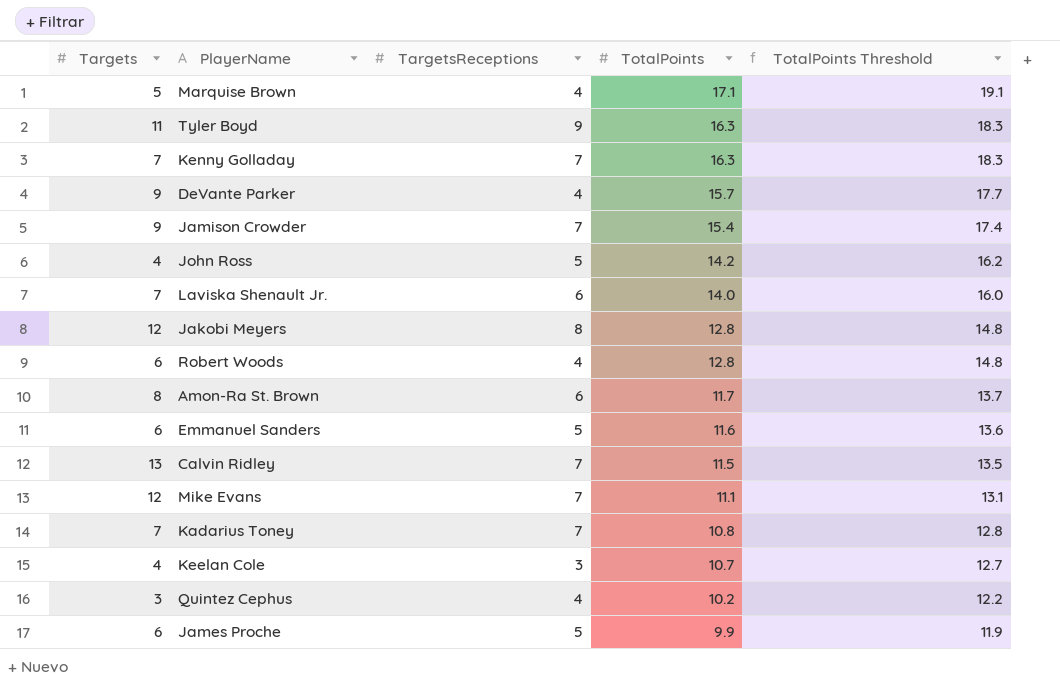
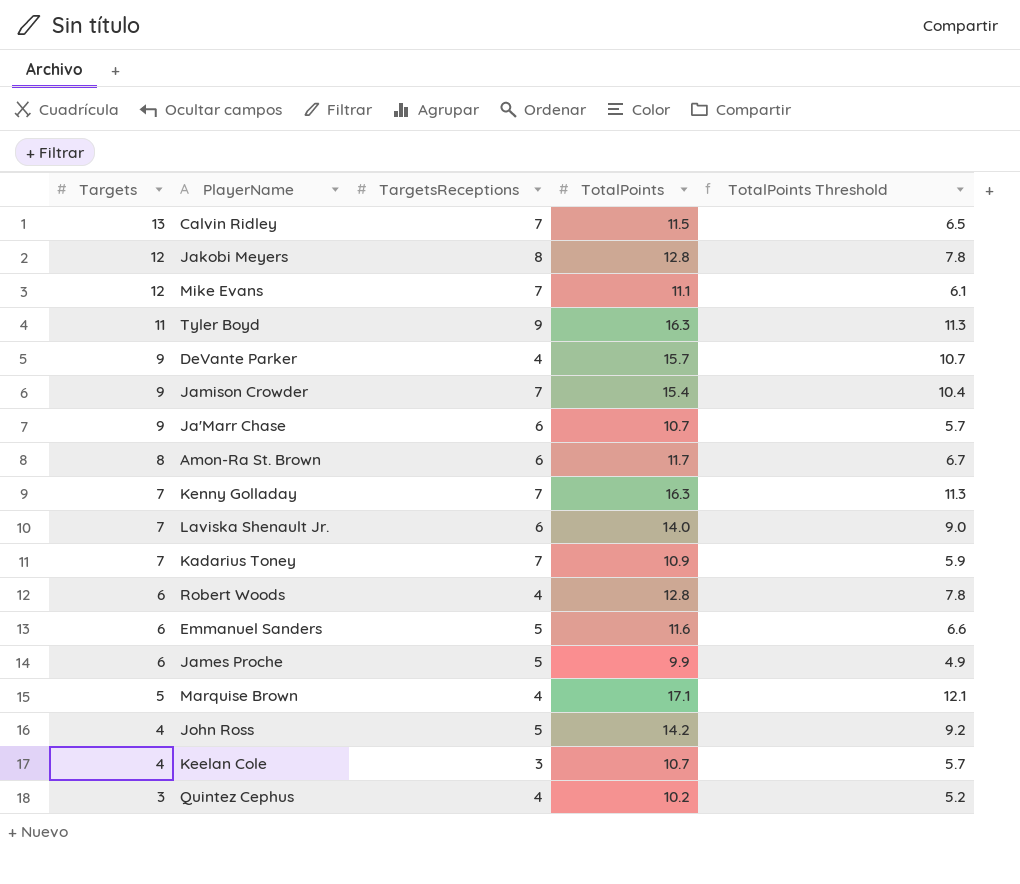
row order: TotalPoints descending -> Targets descending
column TotalPoints Threshold | formula: [TotalPoints] + 2 -> [TotalPoints] - 5
row Ja'Marr Chase: none -> 9 | 6 | 10.7 | 5.7
Kadarius Toney | TotalPoints: 10.8 -> 10.9

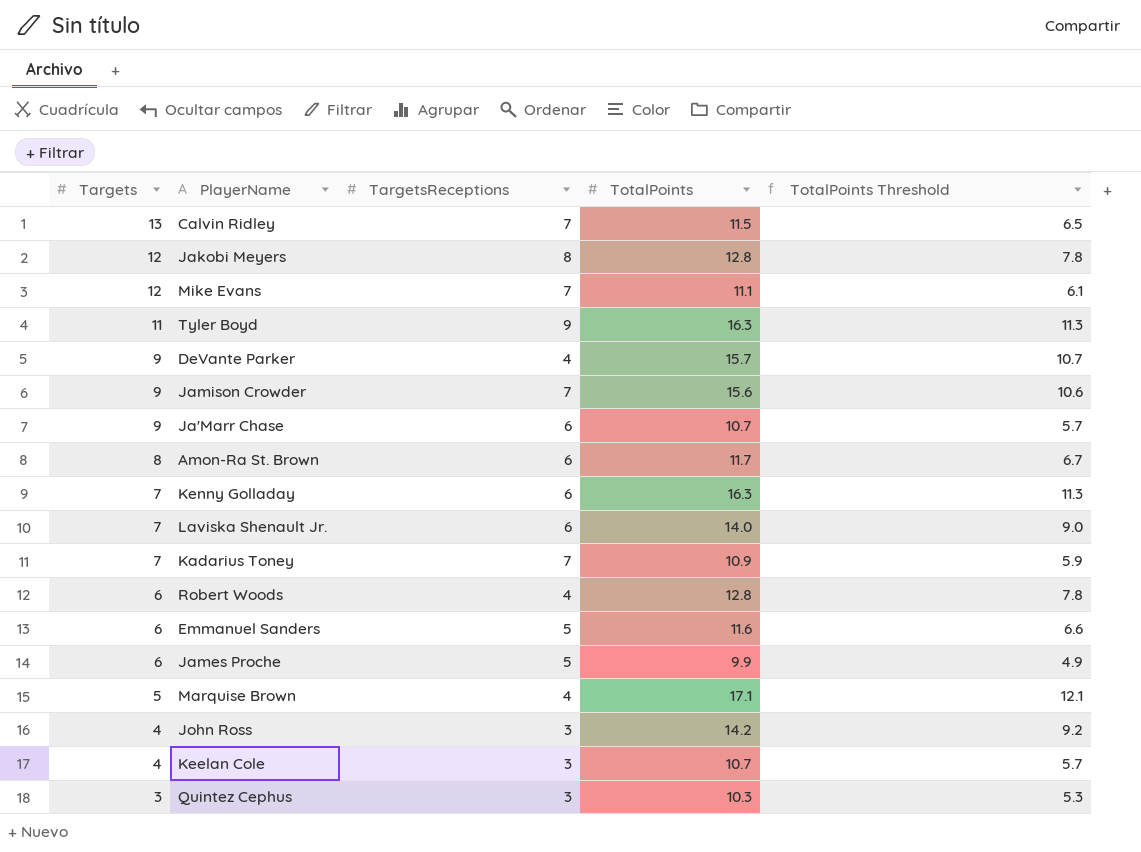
Jamison Crowder | TotalPoints: 15.4 -> 15.6
Jamison Crowder | TotalPoints Threshold: 10.4 -> 10.6
Kenny Golladay | TargetsReceptions: 7 -> 6
John Ross | TargetsReceptions: 5 -> 3
Quintez Cephus | TargetsReceptions: 4 -> 3
Quintez Cephus | TotalPoints: 10.2 -> 10.3
Quintez Cephus | TotalPoints Threshold: 5.2 -> 5.3

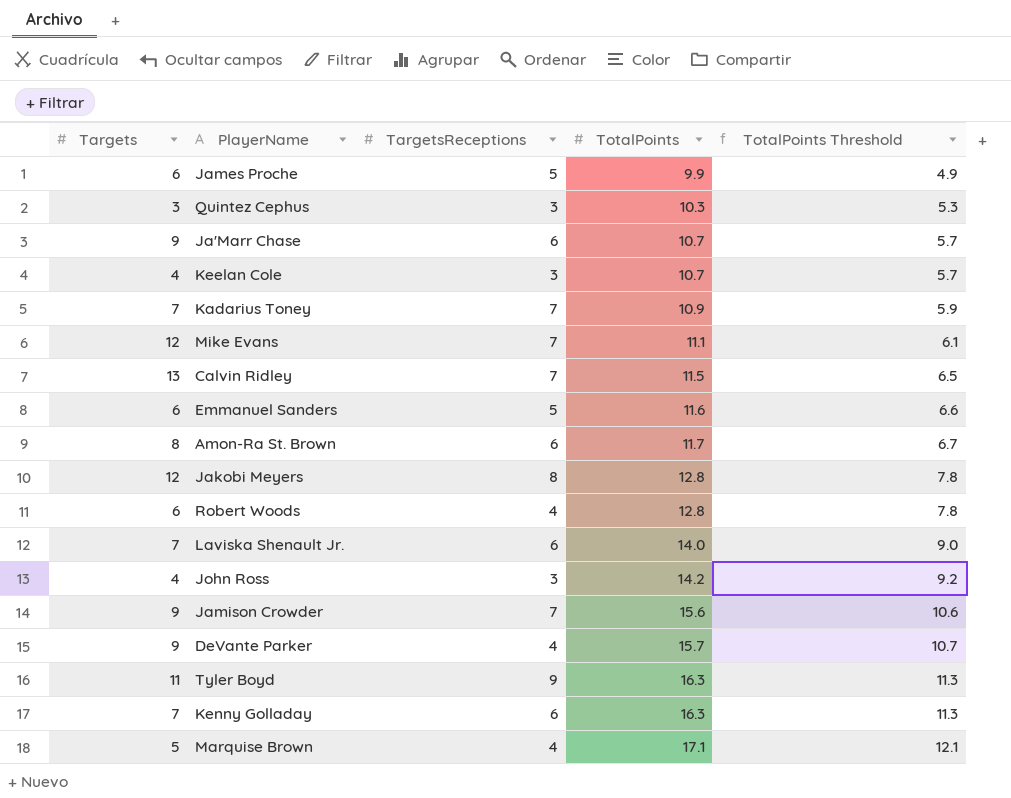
row order: Targets descending -> TotalPoints ascending

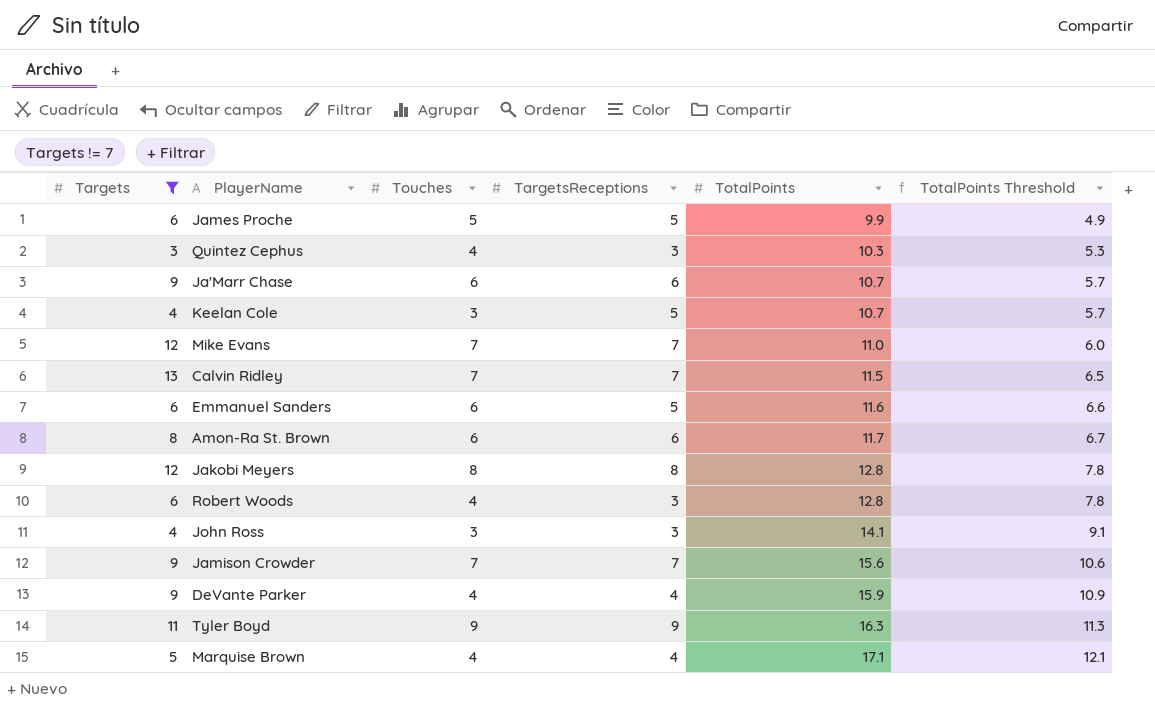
filter: none -> Targets != 7
column Touches | position: none -> 3
Keelan Cole | TargetsReceptions: 3 -> 5
Mike Evans | TotalPoints: 11.1 -> 11.0
Mike Evans | TotalPoints Threshold: 6.1 -> 6.0
Robert Woods | TargetsReceptions: 4 -> 3
John Ross | TotalPoints: 14.2 -> 14.1
John Ross | TotalPoints Threshold: 9.2 -> 9.1
DeVante Parker | TotalPoints: 15.7 -> 15.9
DeVante Parker | TotalPoints Threshold: 10.7 -> 10.9

